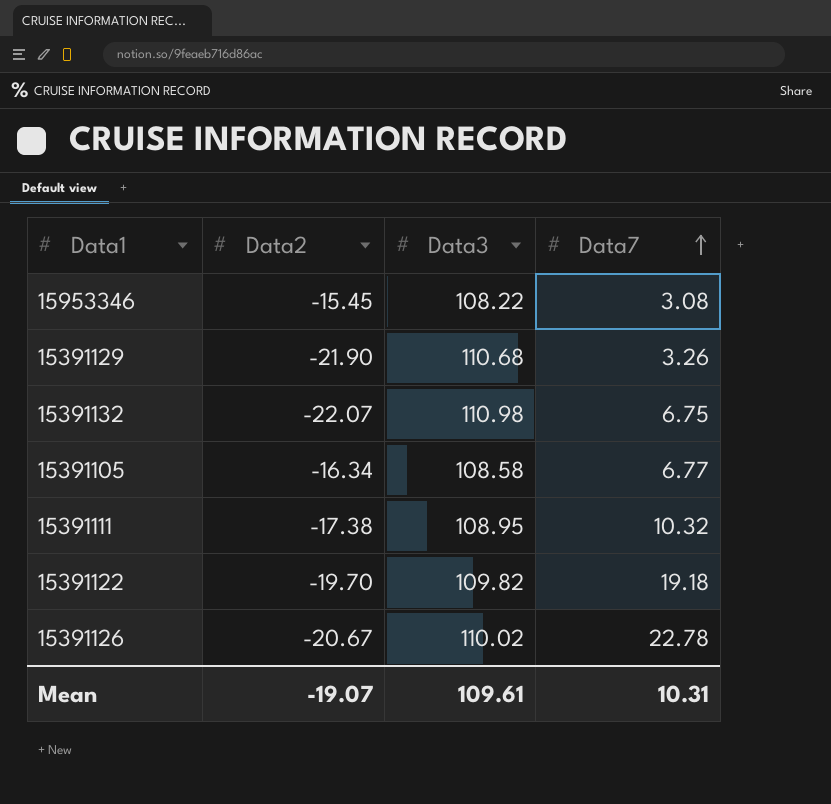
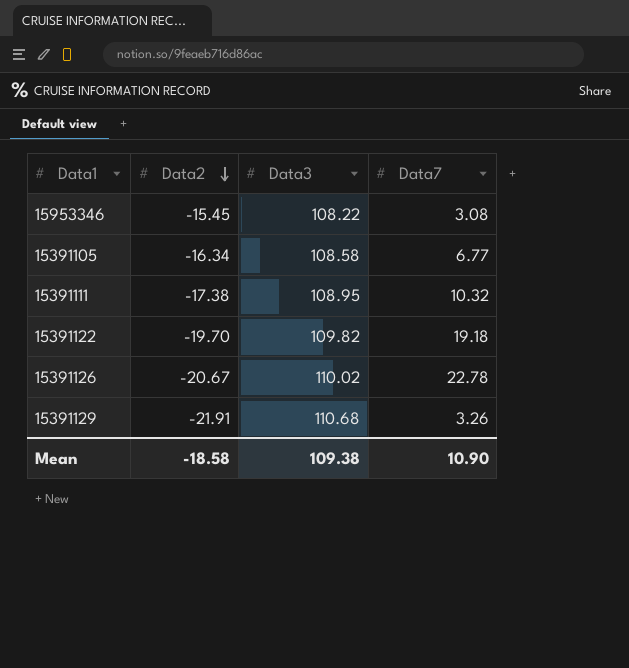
row order: Data7 ascending -> Data2 descending
row 15391132: -22.07 | 110.98 | 6.75 -> none
15391129 | Data2: -21.90 -> -21.91
Mean | Data2: -19.07 -> -18.58
Mean | Data3: 109.61 -> 109.38
Mean | Data7: 10.31 -> 10.90

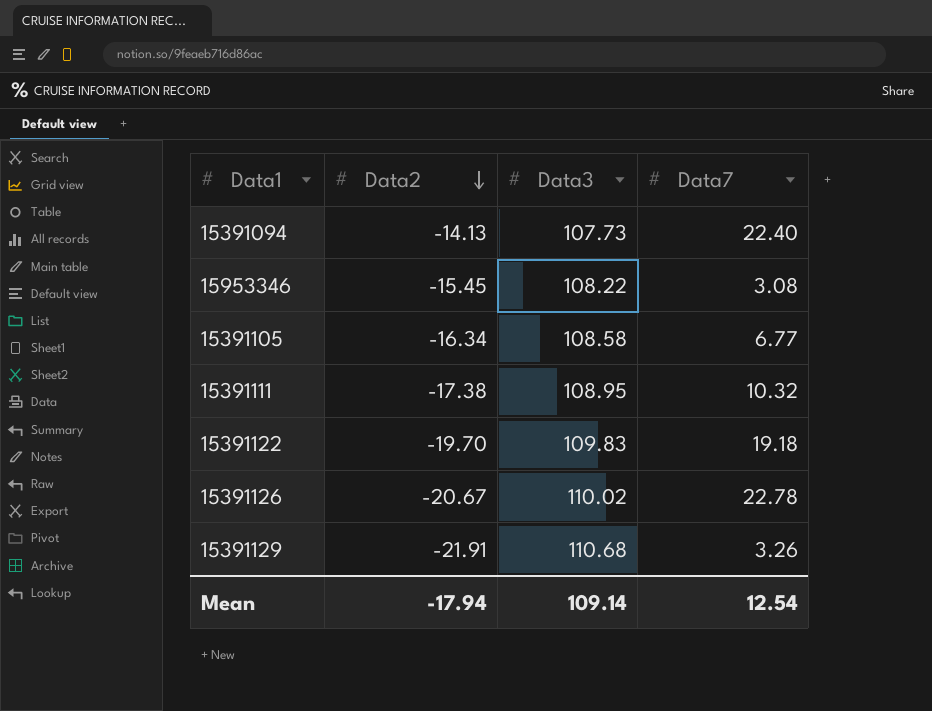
row 15391094: none -> -14.13 | 107.73 | 22.40
15391122 | Data3: 109.82 -> 109.83
Mean | Data2: -18.58 -> -17.94
Mean | Data3: 109.38 -> 109.14
Mean | Data7: 10.90 -> 12.54

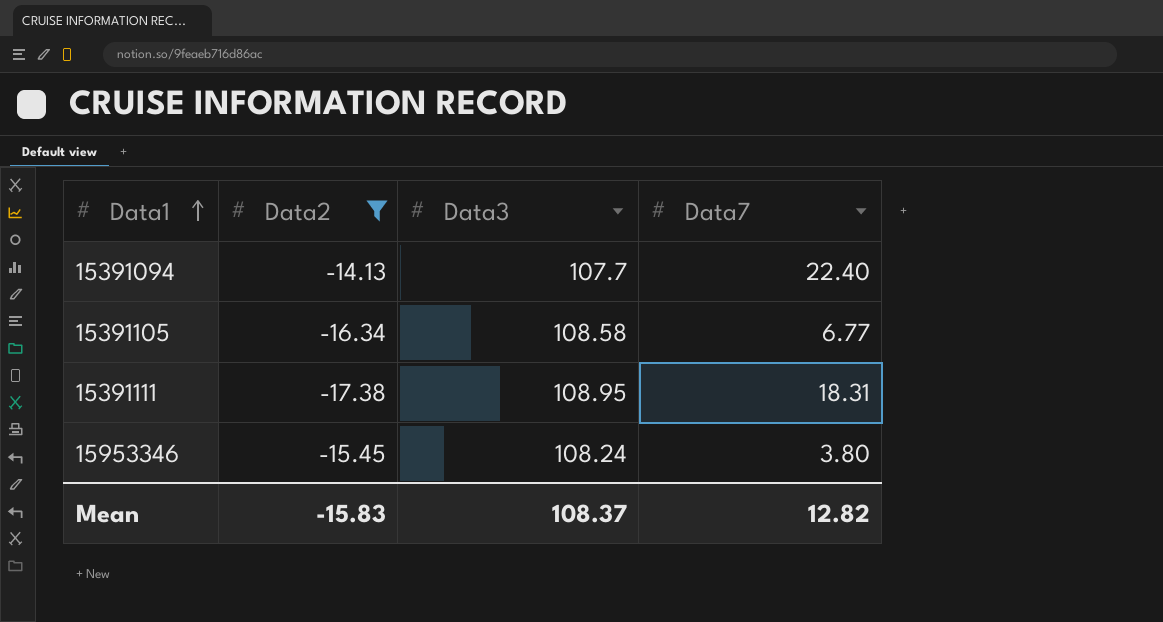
filter: none -> Data2 >= -17.38
row order: Data2 descending -> Data1 ascending
15391094 | Data3: 107.73 -> 107.7
15391111 | Data7: 10.32 -> 18.31
15953346 | Data3: 108.22 -> 108.24
15953346 | Data7: 3.08 -> 3.80
Mean | Data2: -17.94 -> -15.83
Mean | Data3: 109.14 -> 108.37
Mean | Data7: 12.54 -> 12.82

